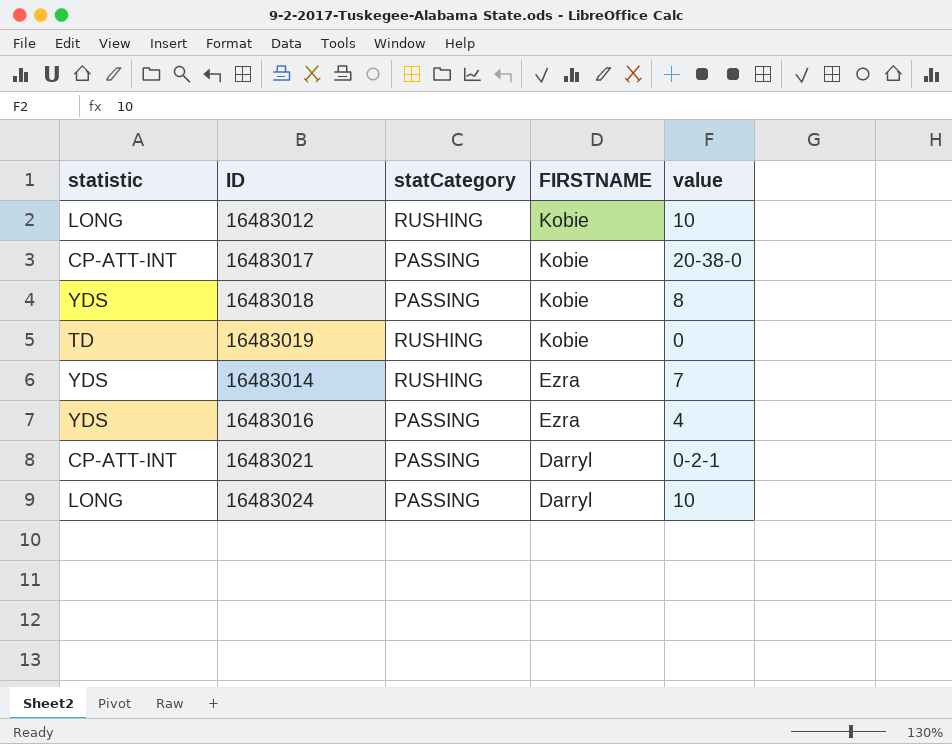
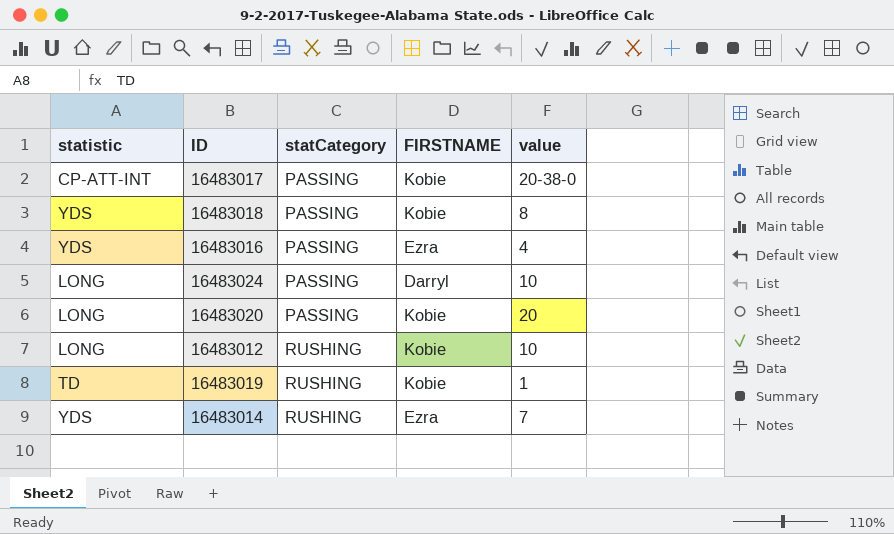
row order: FIRSTNAME descending -> statCategory ascending
row 16483021: CP-ATT-INT | PASSING | Darryl | 0-2-1 -> none
row 16483020: none -> LONG | PASSING | Kobie | 20
16483019 | value: 0 -> 1

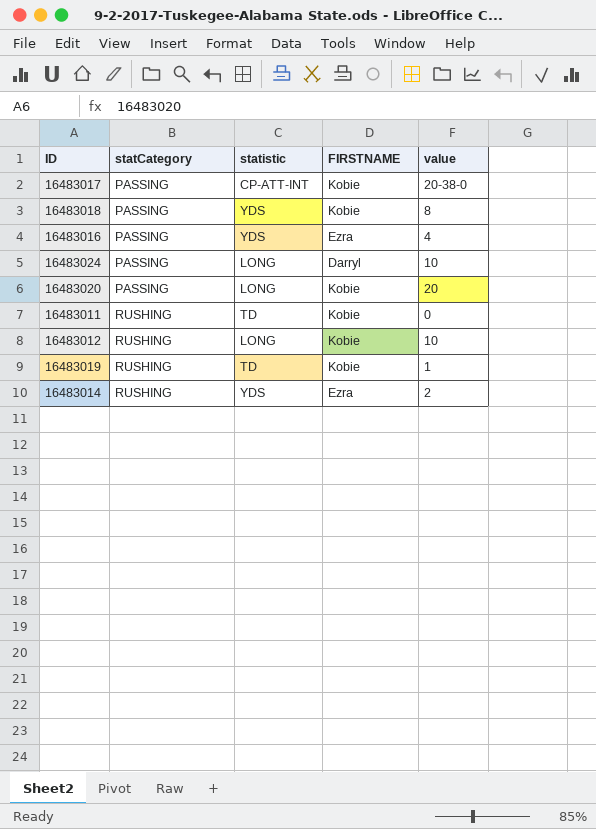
column statistic | position: 1 -> 3
row 16483011: none -> RUSHING | TD | Kobie | 0
16483014 | value: 7 -> 2

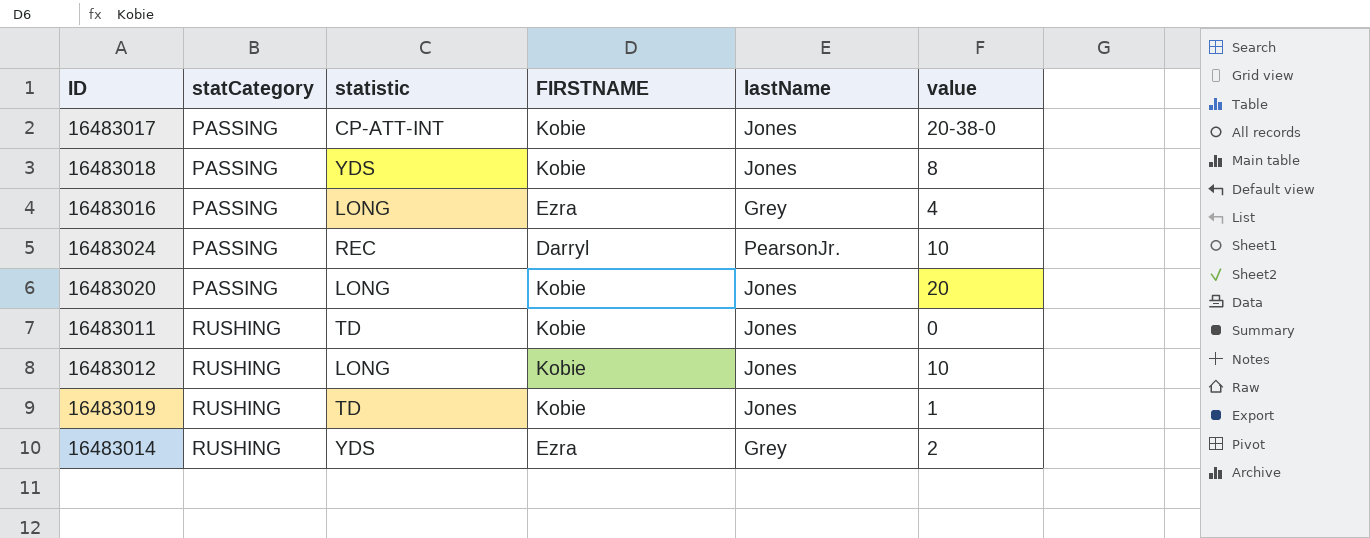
column lastName | position: none -> 5
16483016 | statistic: YDS -> LONG
16483024 | statistic: LONG -> REC

